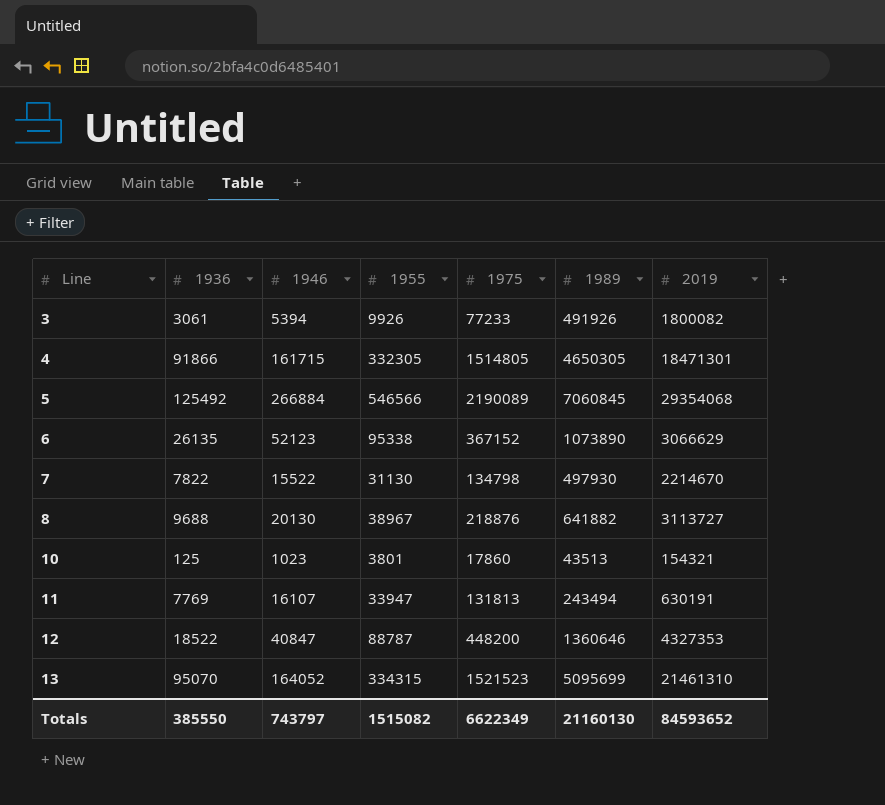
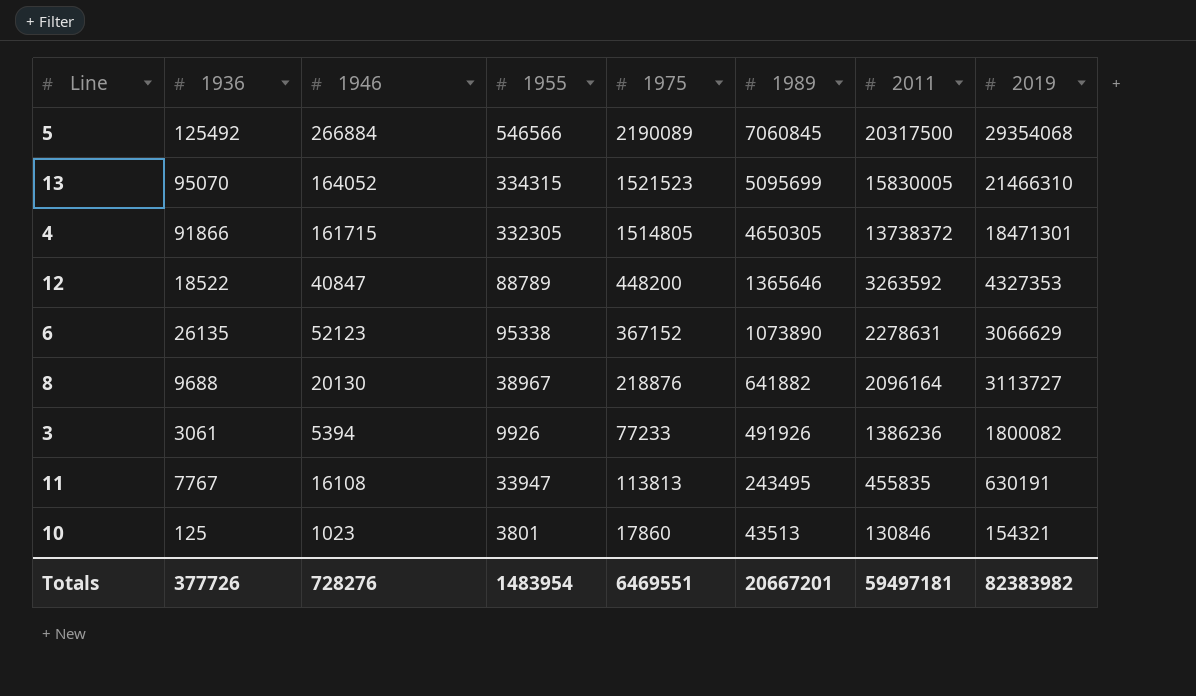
row order: Line ascending -> 1989 descending
column 2011 | position: none -> 7
row 7: 7822 | 15522 | 31130 | 134798 | 497930 | 2214670 -> none
13 | 2019: 21461310 -> 21466310
12 | 1955: 88787 -> 88789
12 | 1989: 1360646 -> 1365646
11 | 1936: 7769 -> 7767
11 | 1946: 16107 -> 16108
11 | 1975: 131813 -> 113813
11 | 1989: 243494 -> 243495
Totals | 1936: 385550 -> 377726
Totals | 1946: 743797 -> 728276
Totals | 1955: 1515082 -> 1483954
Totals | 1975: 6622349 -> 6469551
Totals | 1989: 21160130 -> 20667201
Totals | 2019: 84593652 -> 82383982

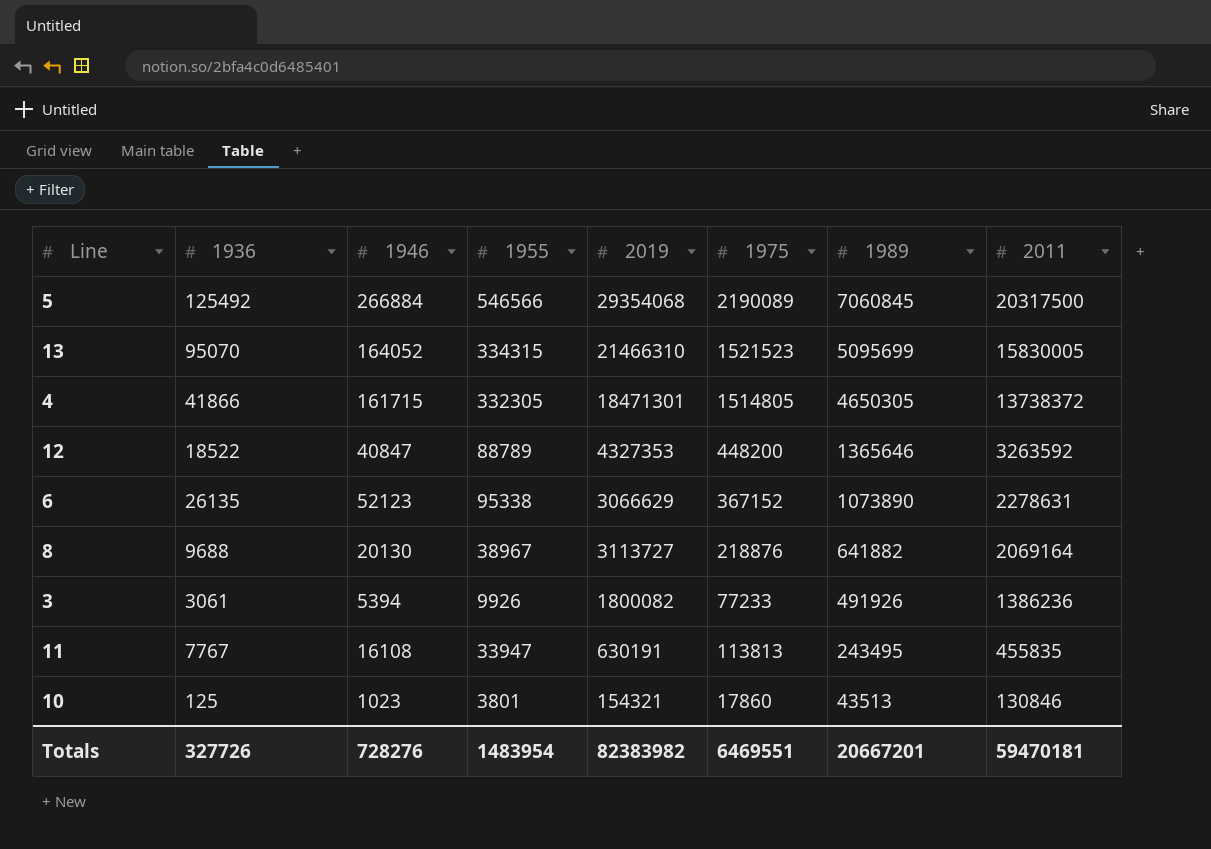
column 2019 | position: 8 -> 5
4 | 1936: 91866 -> 41866
8 | 2011: 2096164 -> 2069164
Totals | 1936: 377726 -> 327726
Totals | 2011: 59497181 -> 59470181

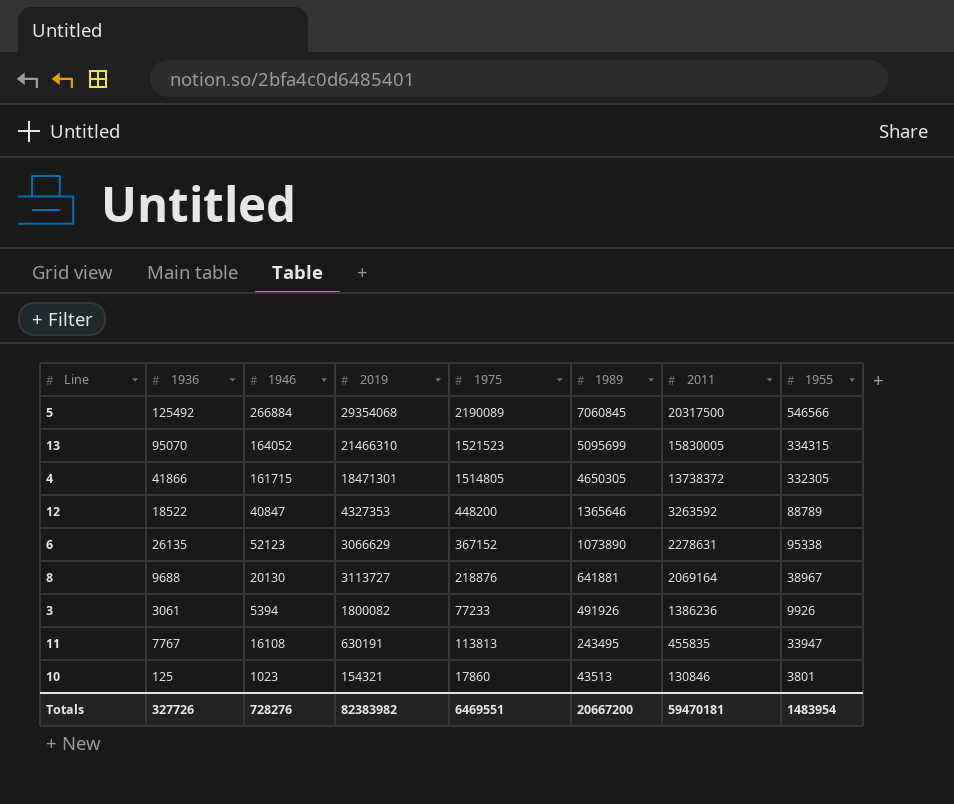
column 1955 | position: 4 -> 8
8 | 1989: 641882 -> 641881
Totals | 1989: 20667201 -> 20667200

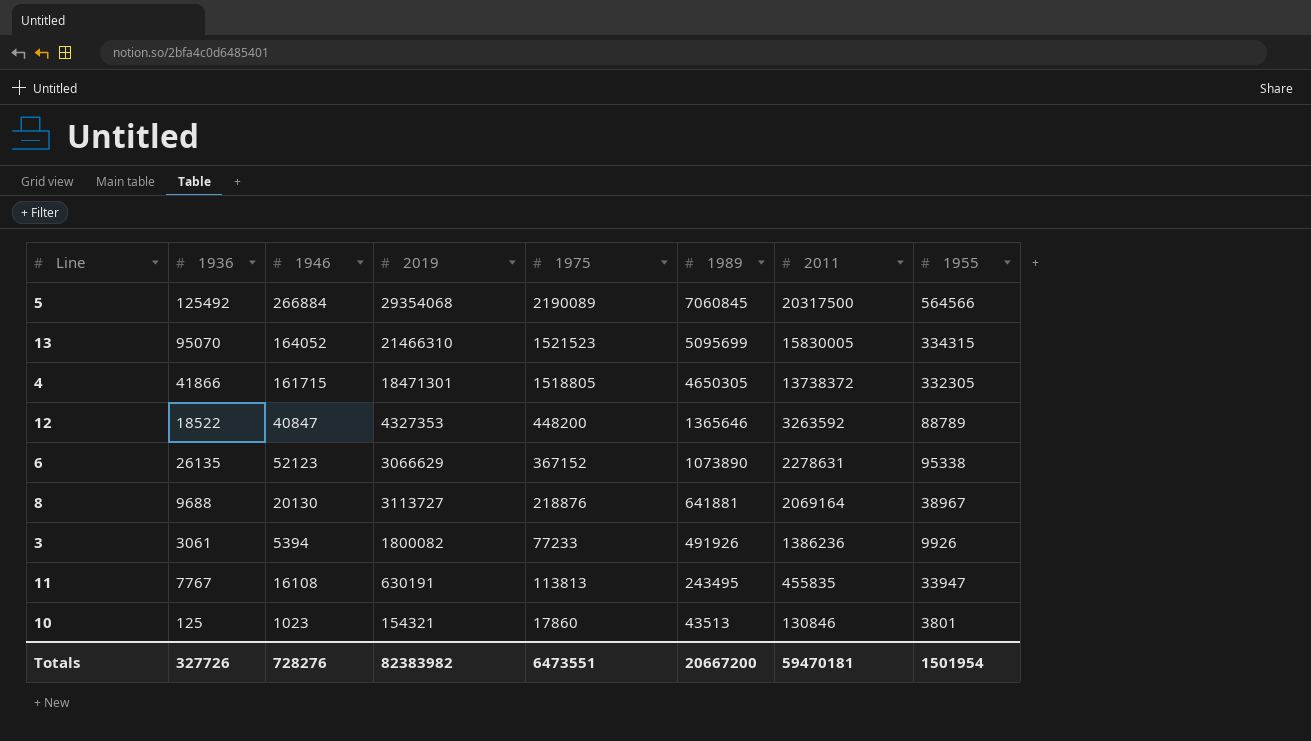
5 | 1955: 546566 -> 564566
4 | 1975: 1514805 -> 1518805
Totals | 1975: 6469551 -> 6473551
Totals | 1955: 1483954 -> 1501954

